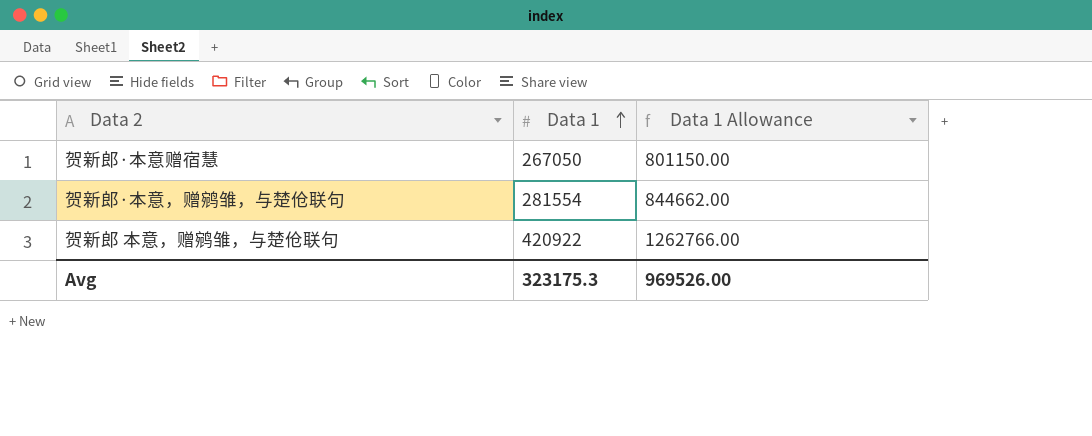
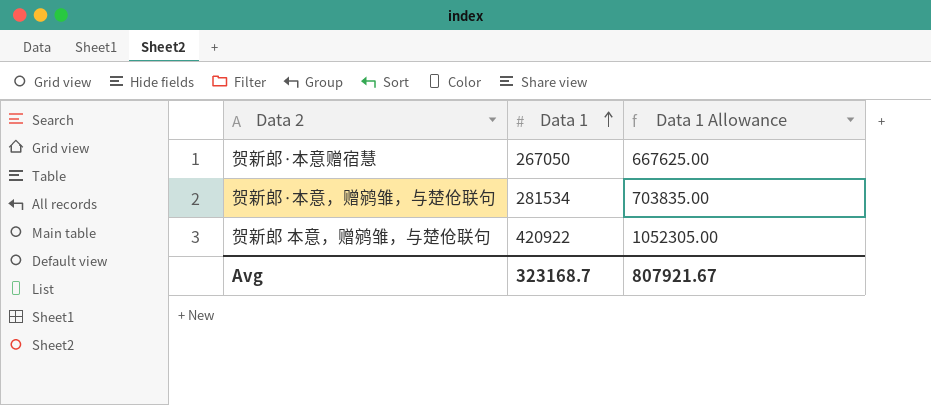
column Data 1 Allowance | formula: [Data 1] * 3 -> [Data 1] * 2.5
贺新郎·本意，赠鹓雏，与楚伧联句 | Data 1: 281554 -> 281534
Avg | Data 1: 323175.3 -> 323168.7
Avg | Data 1 Allowance: 969526.00 -> 807921.67

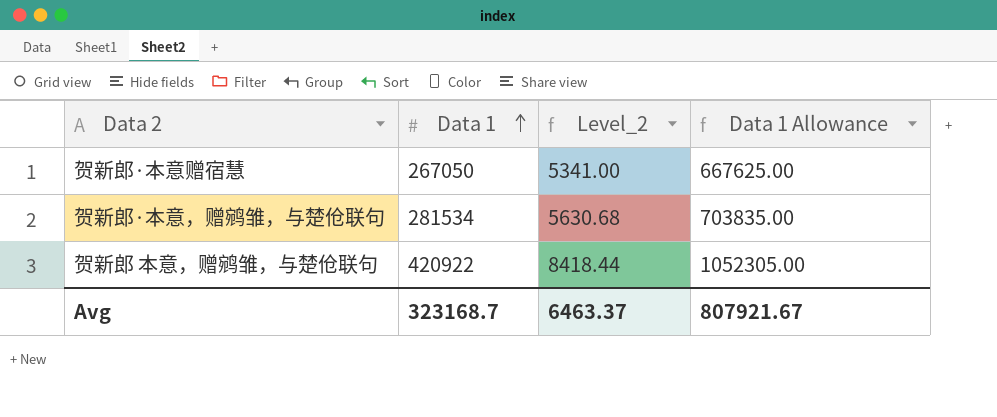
column Level_2 | formula: none -> [Data 1] * 0.02

